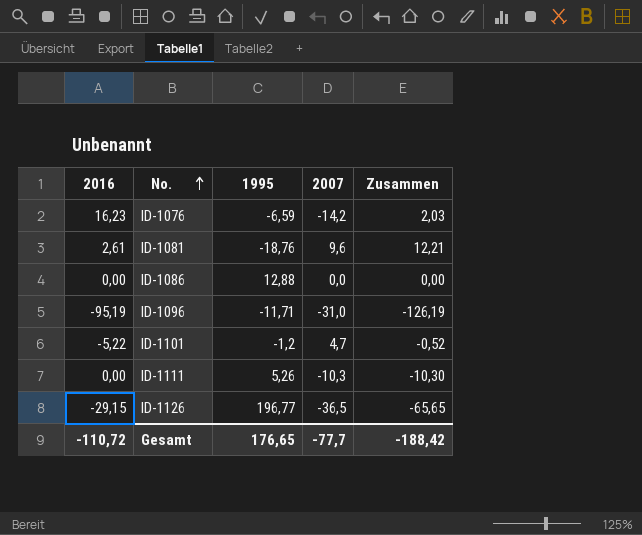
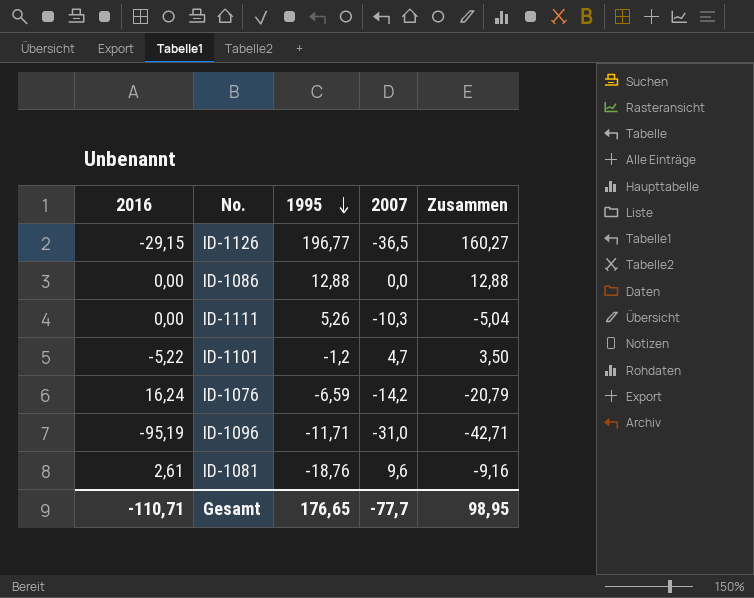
row order: No. ascending -> 1995 descending
column Zusammen | formula: [2016] + [2007] -> [1995] + [2007]
ID-1076 | 2016: 16,23 -> 16,24
Gesamt | 2016: -110,72 -> -110,71
Gesamt | Zusammen: -188,42 -> 98,95

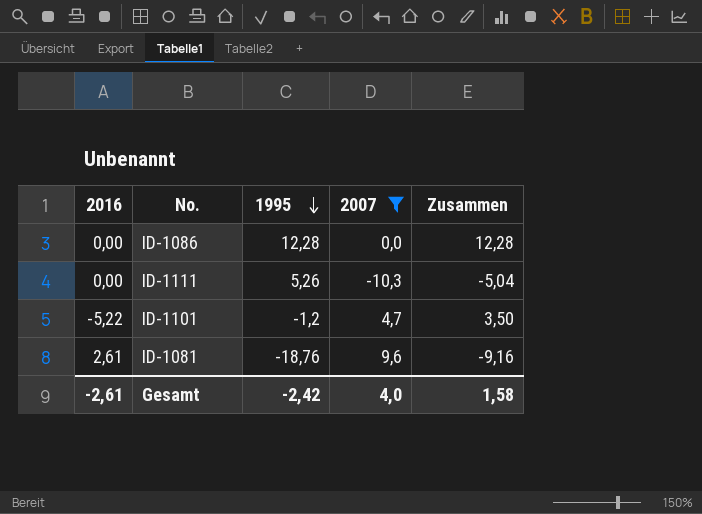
filter: none -> 2007 >= -10,3
ID-1086 | 1995: 12,88 -> 12,28
ID-1086 | Zusammen: 12,88 -> 12,28
Gesamt | 2016: -110,71 -> -2,61
Gesamt | 1995: 176,65 -> -2,42
Gesamt | 2007: -77,7 -> 4,0
Gesamt | Zusammen: 98,95 -> 1,58

